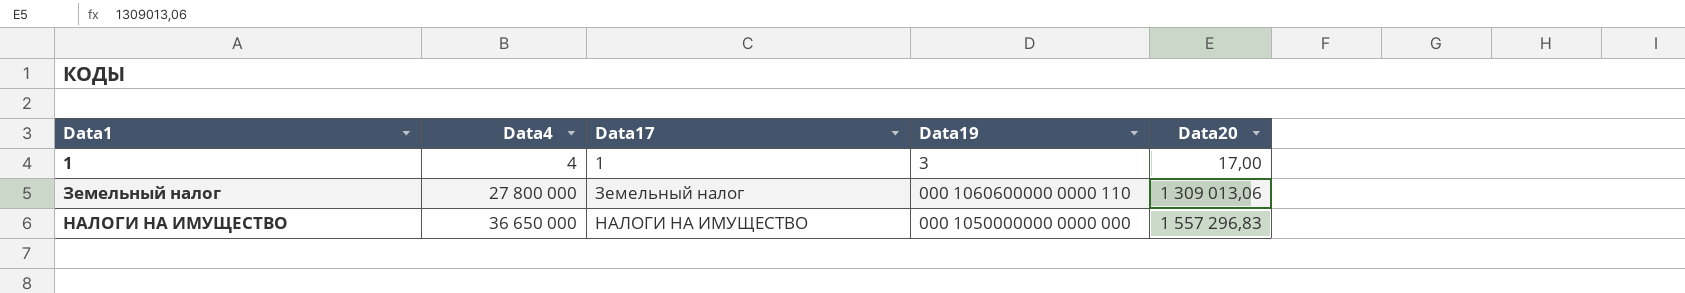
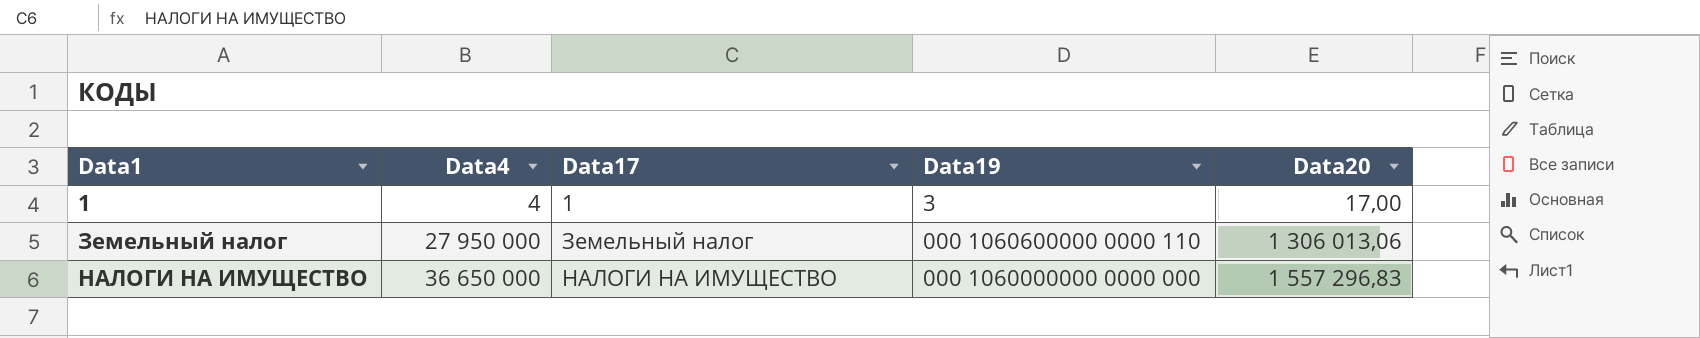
Земельный налог | Data4: 27 800 000 -> 27 950 000
Земельный налог | Data20: 1 309 013,06 -> 1 306 013,06
НАЛОГИ НА ИМУЩЕСТВО | Data19: 000 1050000000 0000 000 -> 000 1060000000 0000 000

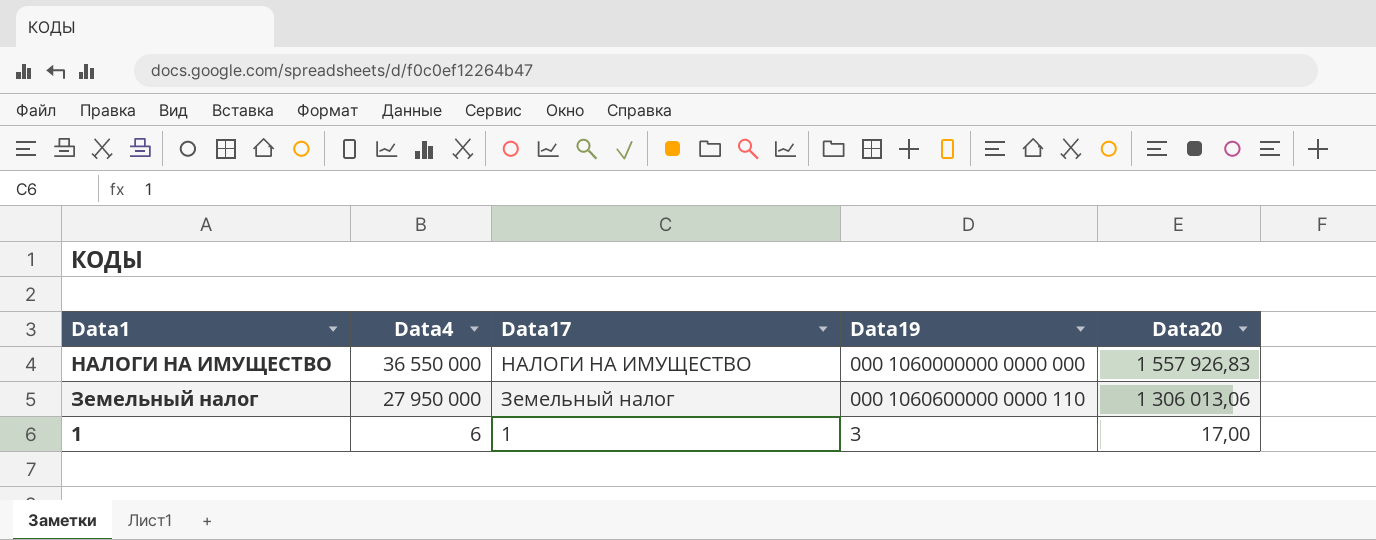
row order: Data1 ascending -> Data1 descending
НАЛОГИ НА ИМУЩЕСТВО | Data4: 36 650 000 -> 36 550 000
НАЛОГИ НА ИМУЩЕСТВО | Data20: 1 557 296,83 -> 1 557 926,83
1 | Data4: 4 -> 6

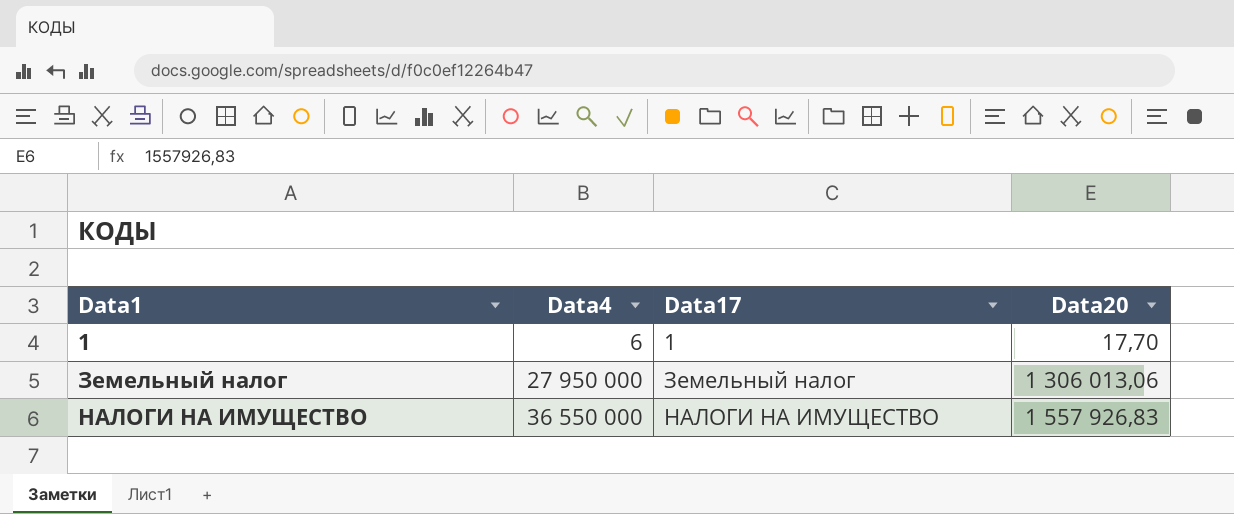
row order: Data1 descending -> Data1 ascending
column Data19 | position: 4 -> none
1 | Data20: 17,00 -> 17,70

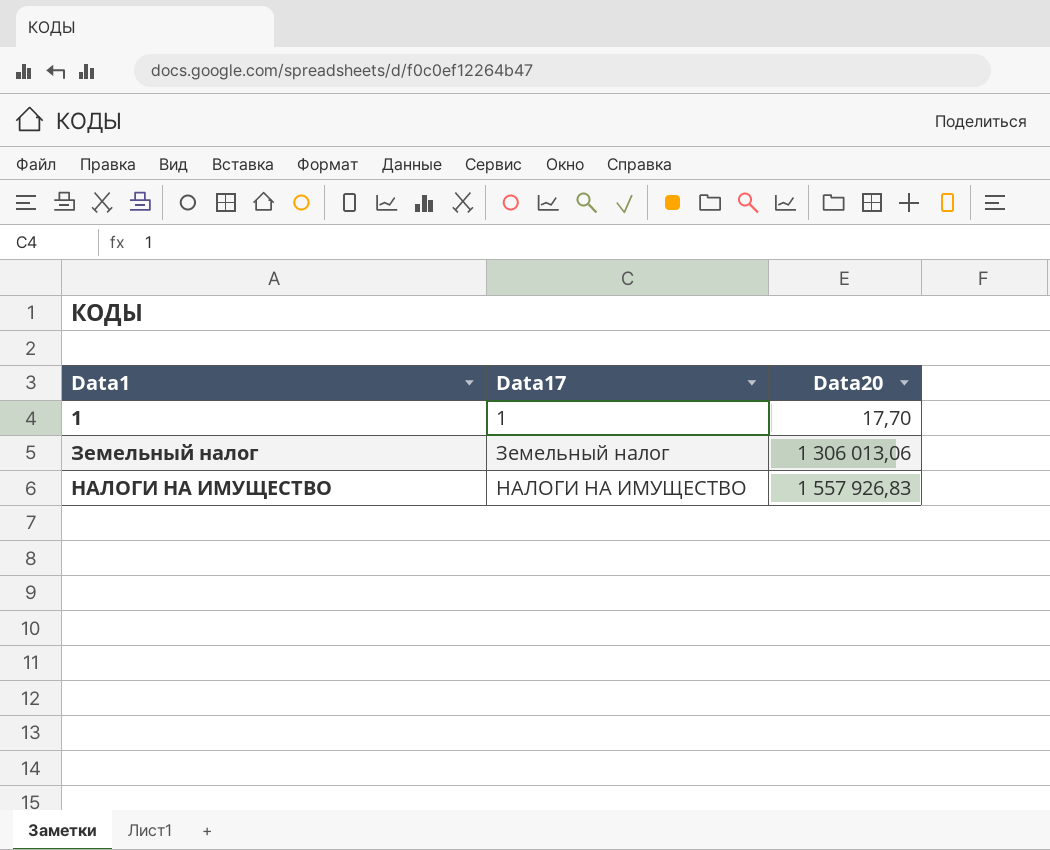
column Data4 | position: 2 -> none

